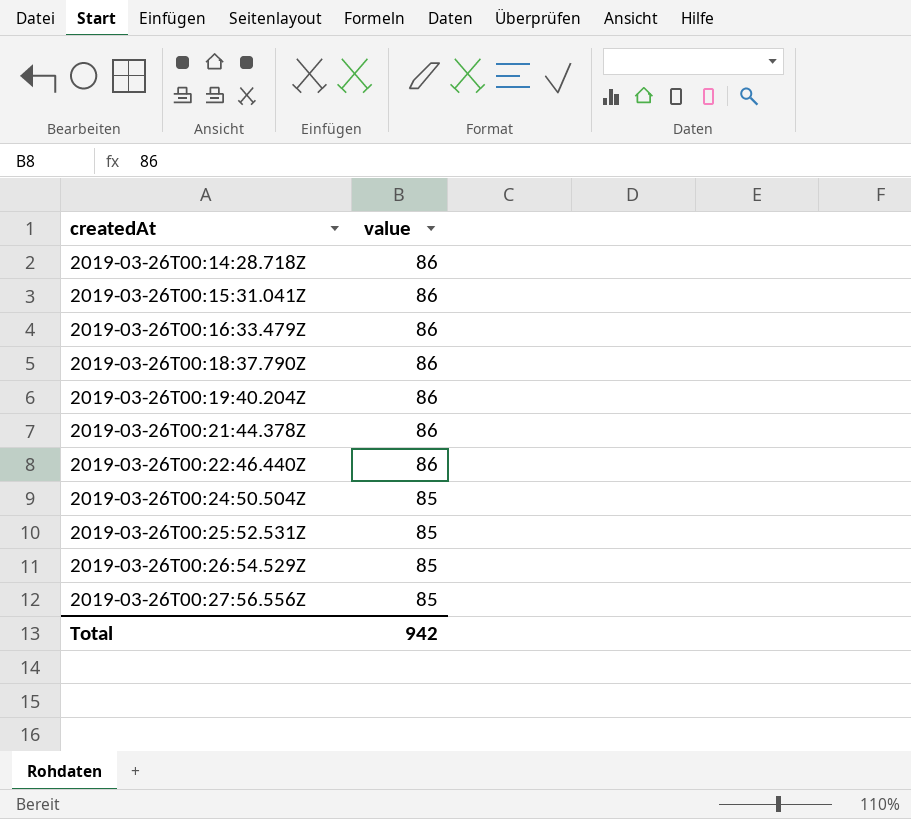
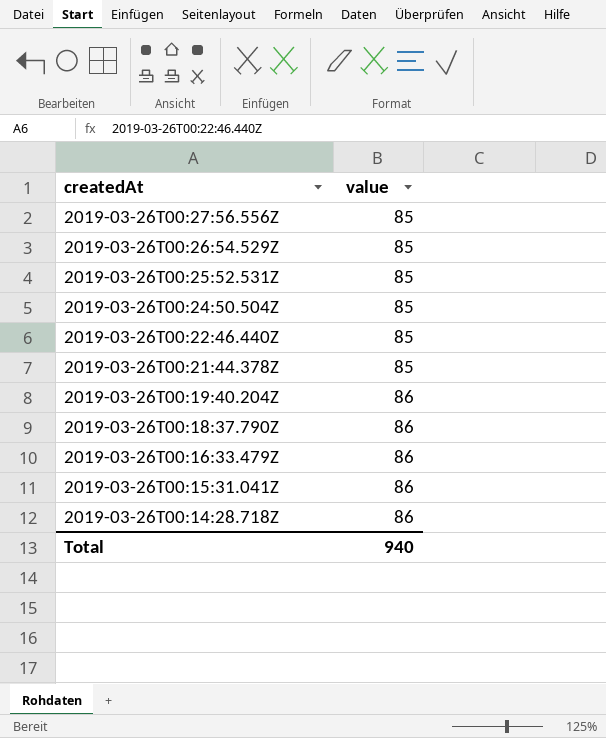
row order: createdAt ascending -> createdAt descending
2019-03-26T00:22:46.440Z | value: 86 -> 85
2019-03-26T00:21:44.378Z | value: 86 -> 85
Total | value: 942 -> 940

